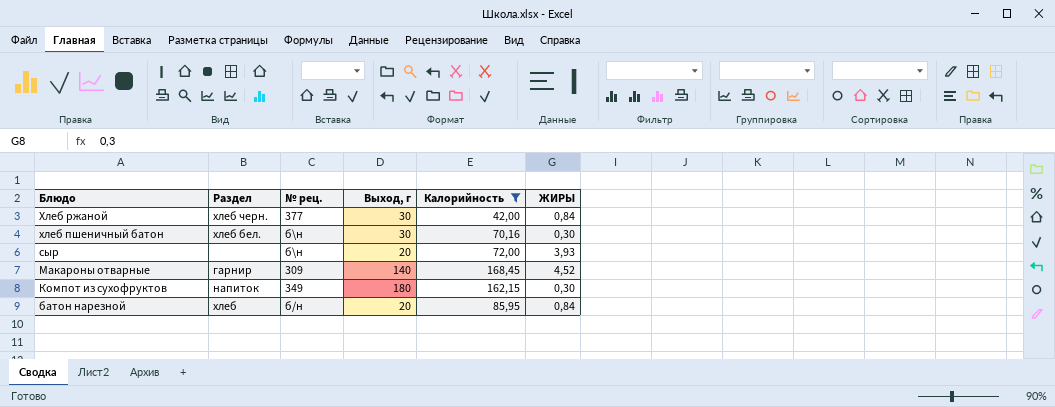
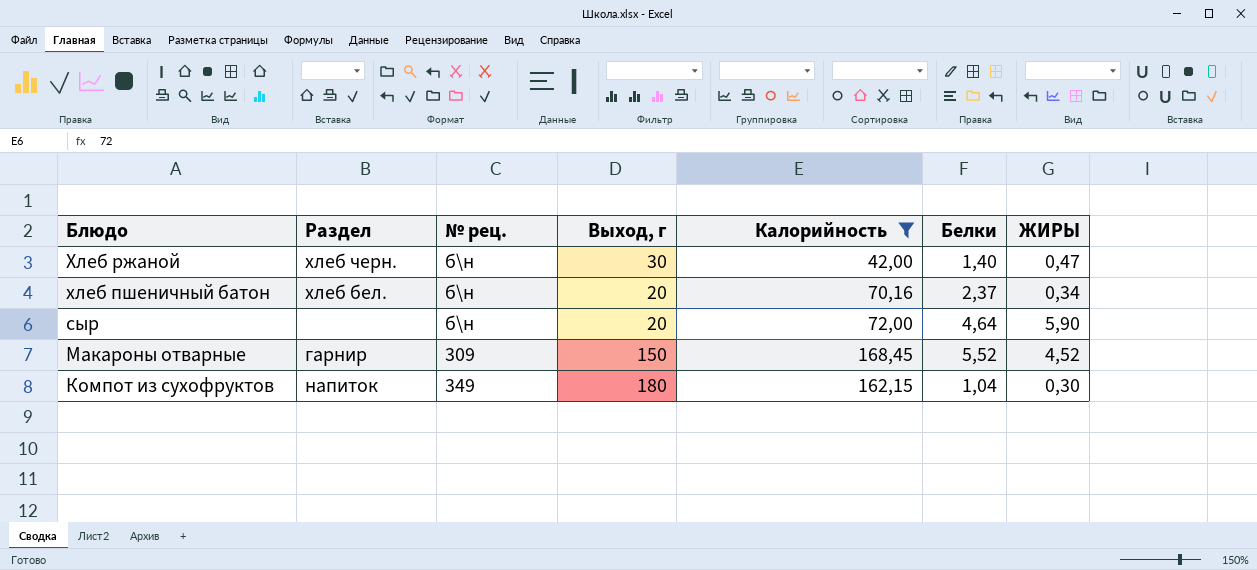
column Белки | position: none -> 6
row батон нарезной: хлеб | б/н | 20 | 85,95 | 0,84 -> none
Хлеб ржаной | № рец.: 377 -> б\н
Хлеб ржаной | ЖИРЫ: 0,84 -> 0,47
хлеб пшеничный батон | Выход, г: 30 -> 20
хлеб пшеничный батон | ЖИРЫ: 0,30 -> 0,34
сыр | ЖИРЫ: 3,93 -> 5,90
Макароны отварные | Выход, г: 140 -> 150

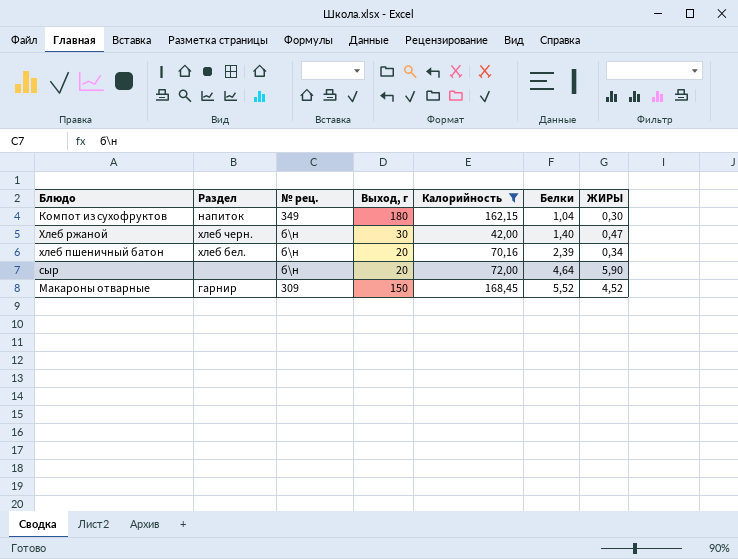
row order: Блюдо descending -> Белки ascending
хлеб пшеничный батон | Белки: 2,37 -> 2,39

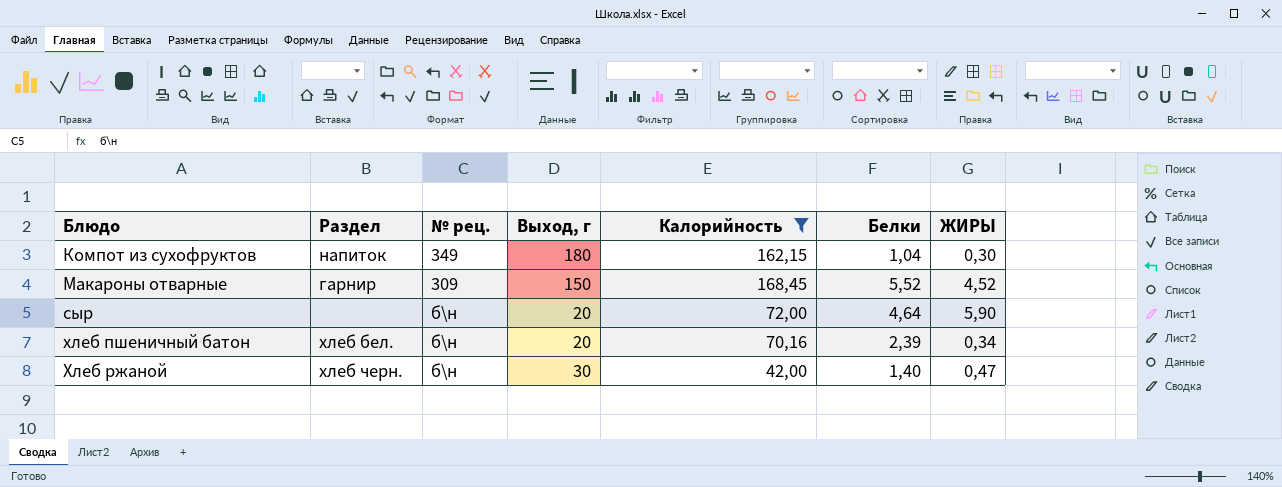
row order: Белки ascending -> Блюдо ascending

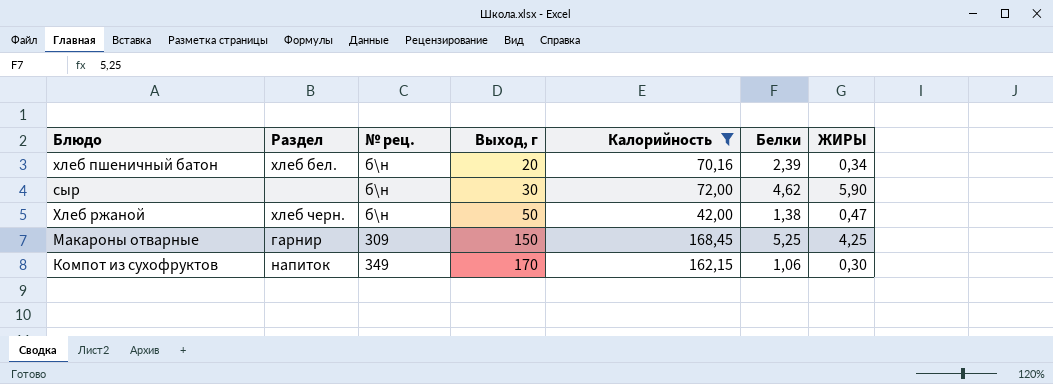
row order: Блюдо ascending -> Выход, г ascending
сыр | Выход, г: 20 -> 30
сыр | Белки: 4,64 -> 4,62
Хлеб ржаной | Выход, г: 30 -> 50
Хлеб ржаной | Белки: 1,40 -> 1,38
Макароны отварные | Белки: 5,52 -> 5,25
Макароны отварные | ЖИРЫ: 4,52 -> 4,25
Компот из сухофруктов | Выход, г: 180 -> 170
Компот из сухофруктов | Белки: 1,04 -> 1,06

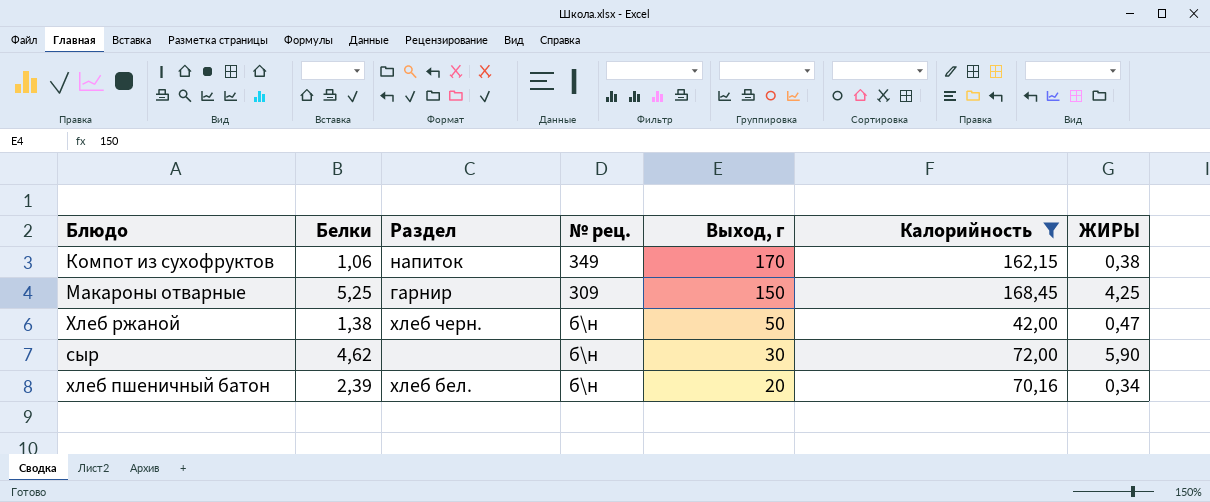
row order: Выход, г ascending -> Выход, г descending
column Белки | position: 6 -> 2
Компот из сухофруктов | ЖИРЫ: 0,30 -> 0,38

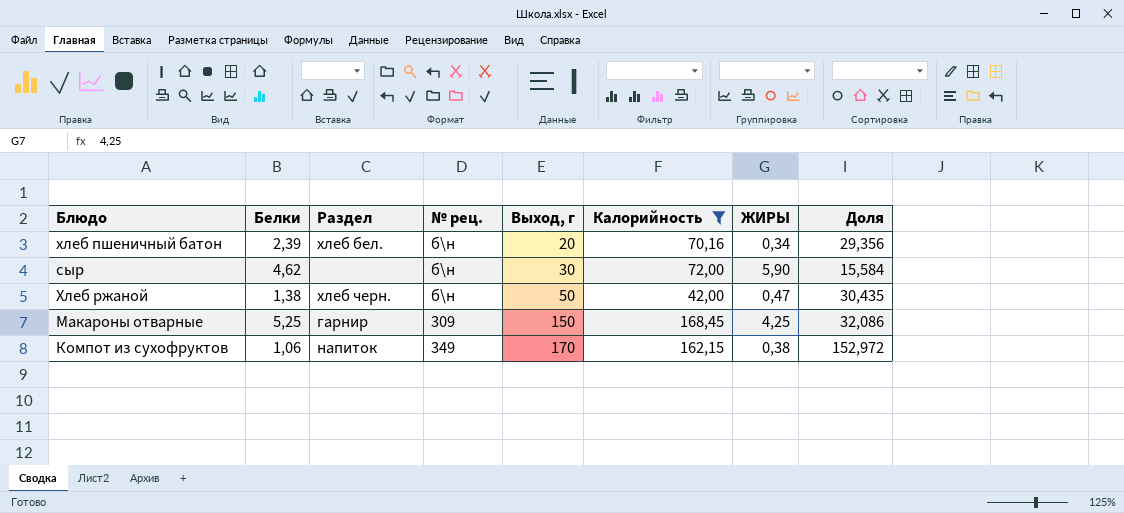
row order: Выход, г descending -> Выход, г ascending
column Доля | formula: none -> [Калорийность] / [Белки]

